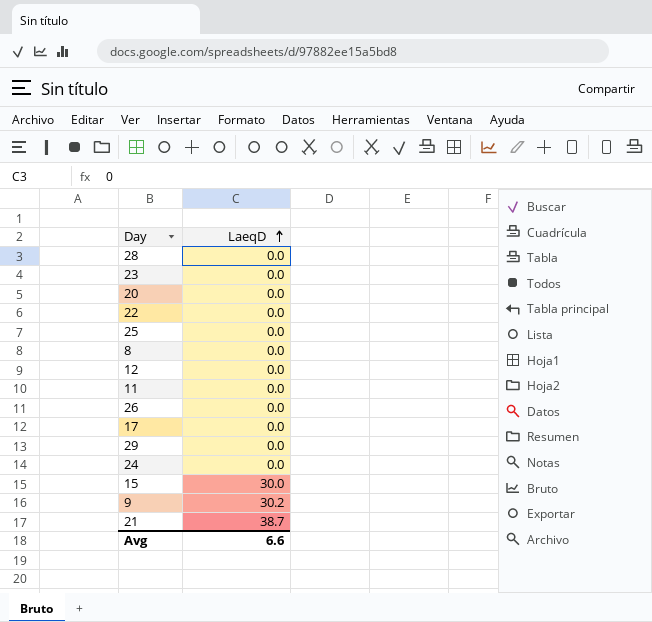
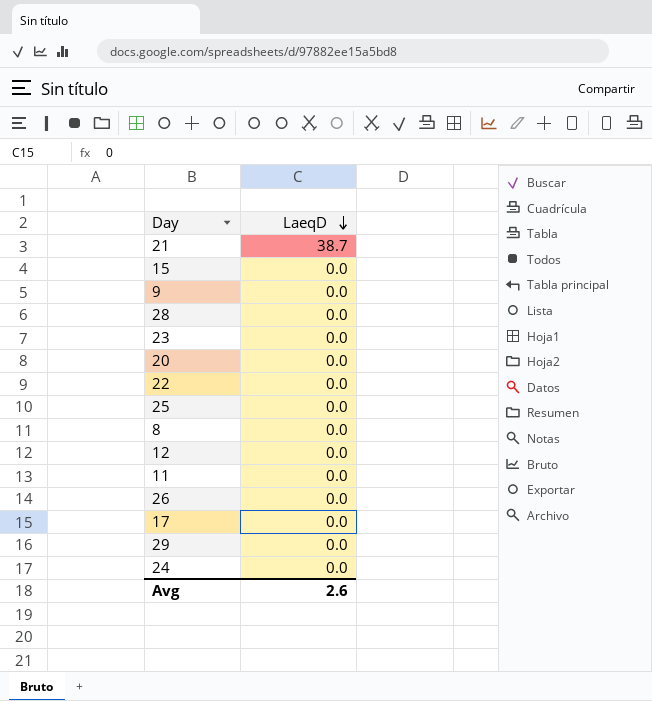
row order: LaeqD ascending -> LaeqD descending
15 | LaeqD: 30.0 -> 0.0
9 | LaeqD: 30.2 -> 0.0
Avg | LaeqD: 6.6 -> 2.6

